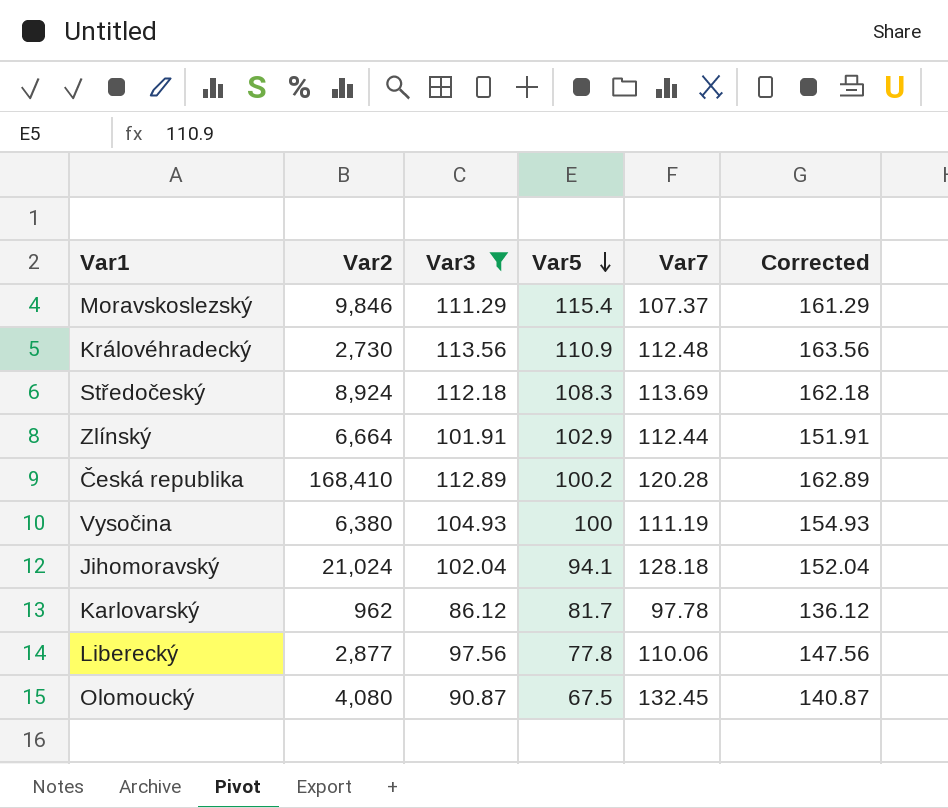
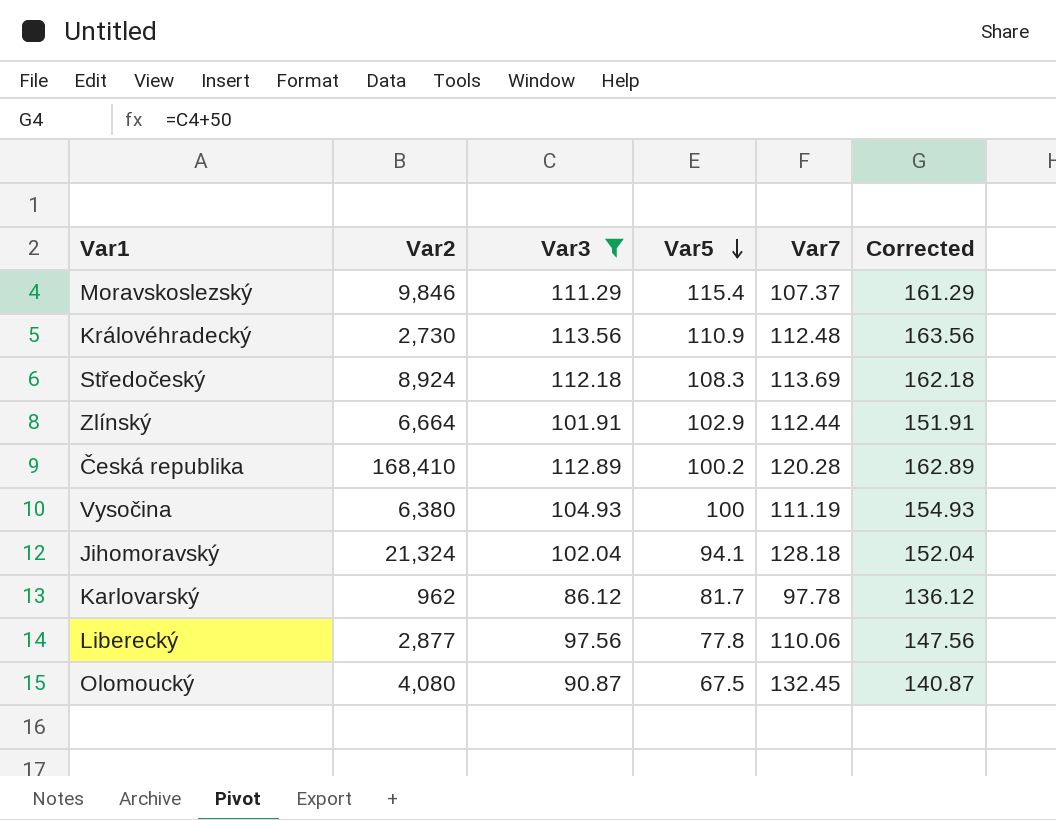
Jihomoravský | Var2: 21,024 -> 21,324

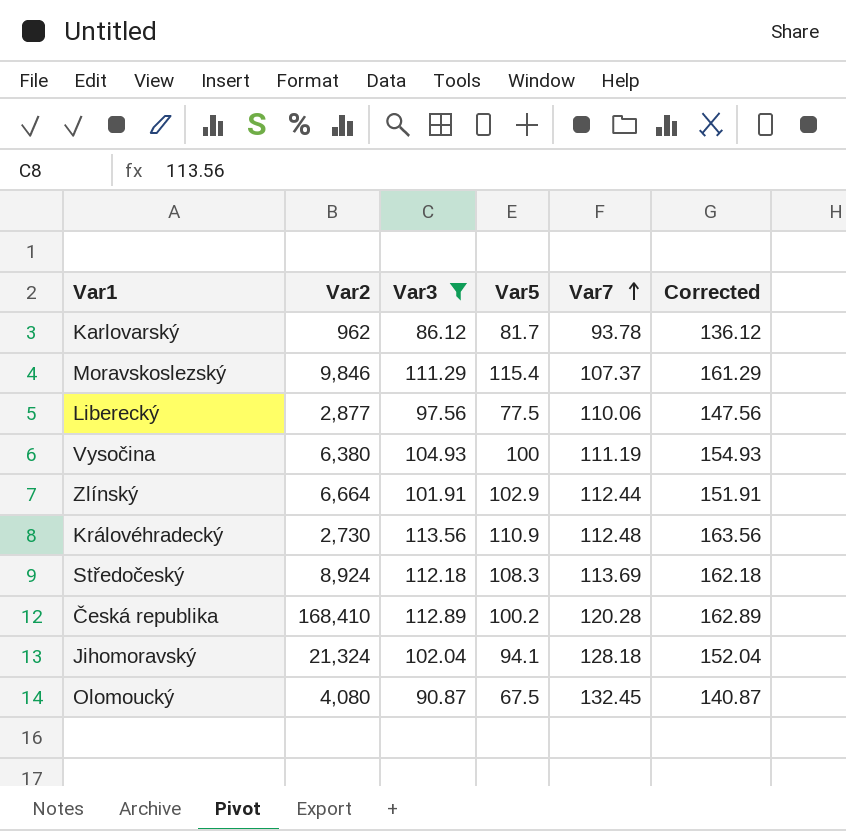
row order: Var5 descending -> Var7 ascending
Karlovarský | Var7: 97.78 -> 93.78
Liberecký | Var5: 77.8 -> 77.5

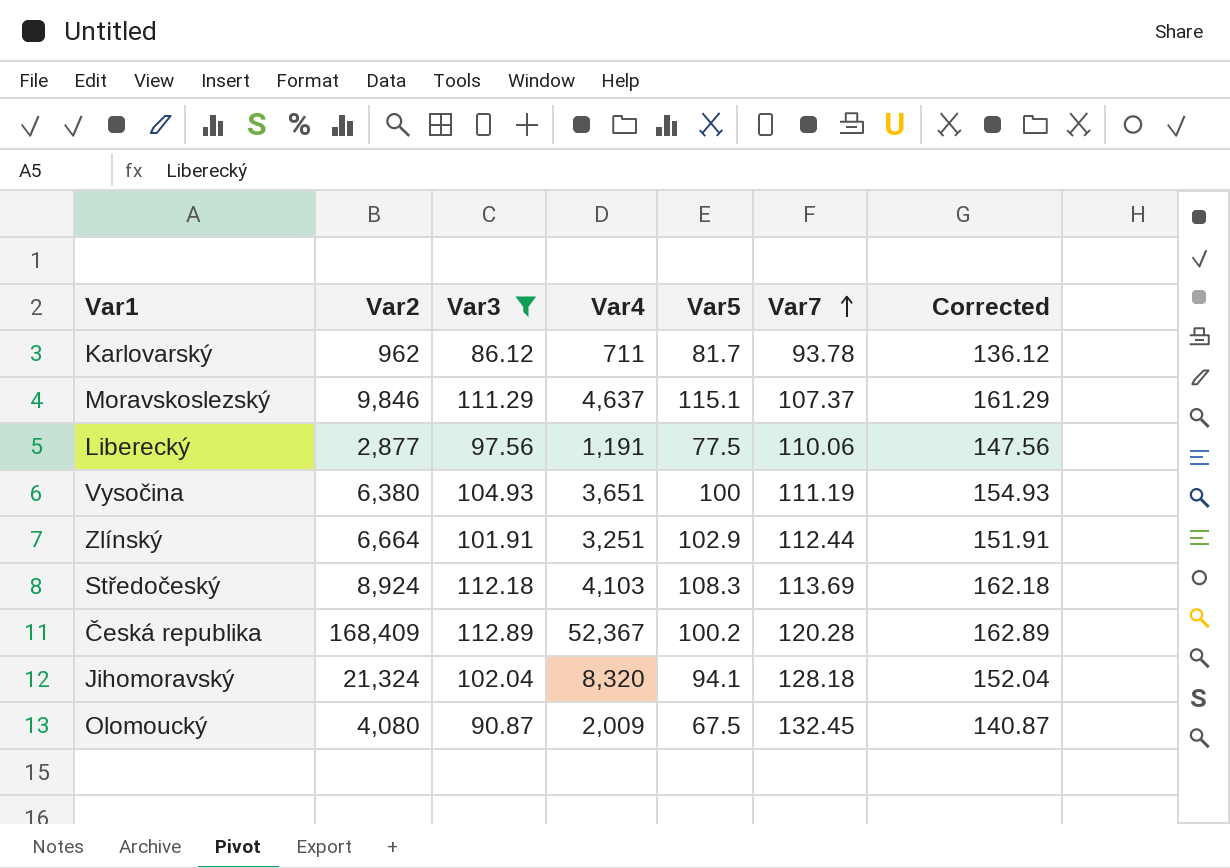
column Var4 | position: none -> 4
row Královéhradecký: 2,730 | 113.56 | 110.9 | 112.48 | 163.56 -> none
Moravskoslezský | Var5: 115.4 -> 115.1
Česká republika | Var2: 168,410 -> 168,409

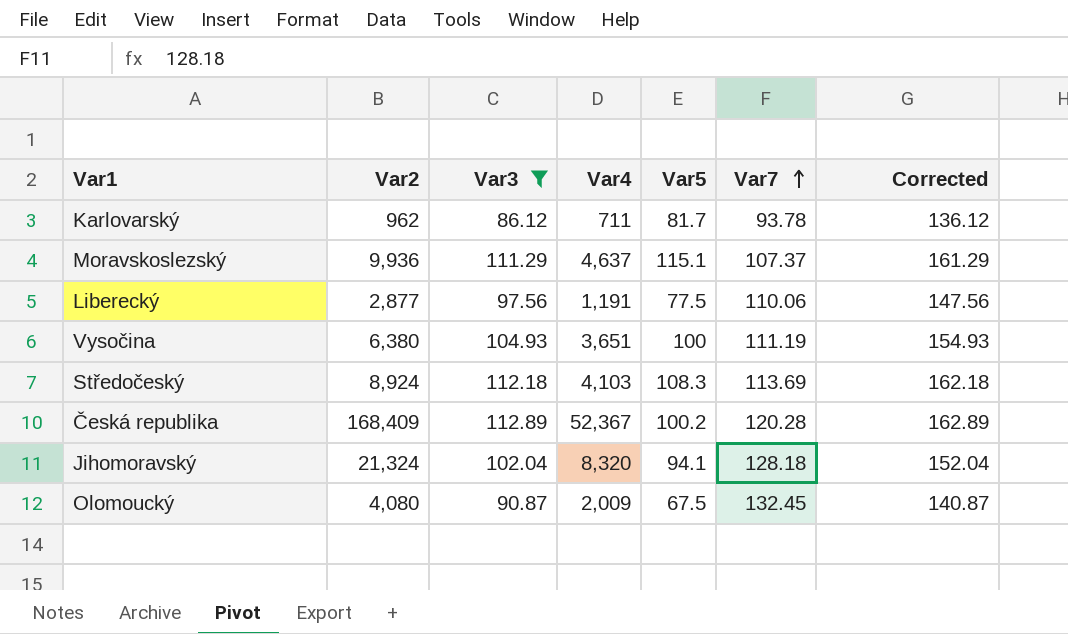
row Zlínský: 6,664 | 101.91 | 3,251 | 102.9 | 112.44 | 151.91 -> none
Moravskoslezský | Var2: 9,846 -> 9,936

